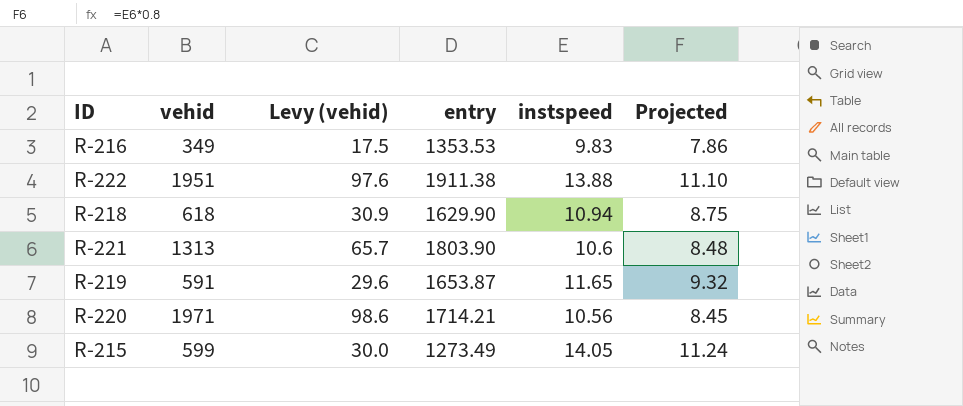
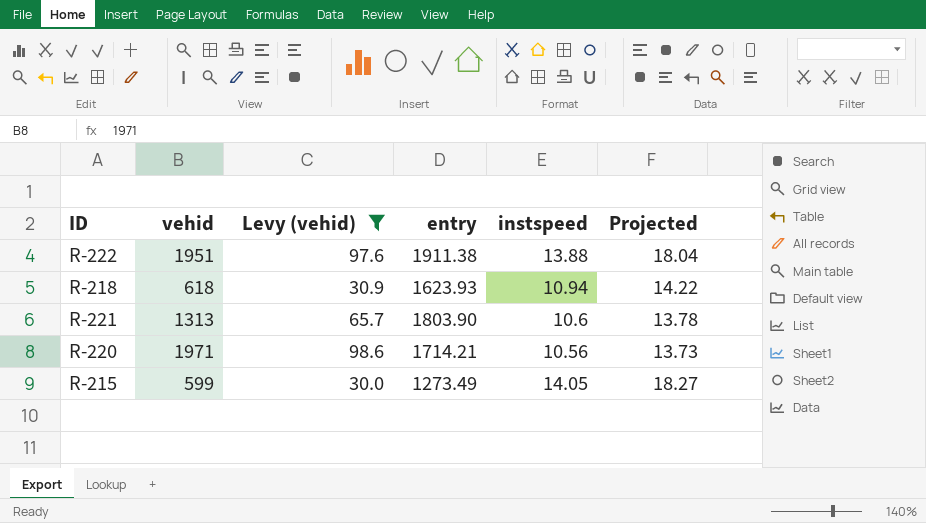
filter: none -> Levy (vehid) >= 30.0
column Projected | formula: [instspeed] * 0.8 -> [instspeed] * 1.3
R-218 | entry: 1629.90 -> 1623.93

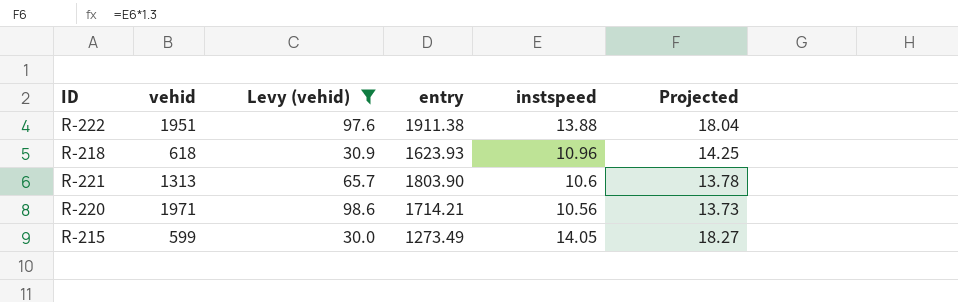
R-218 | instspeed: 10.94 -> 10.96
R-218 | Projected: 14.22 -> 14.25

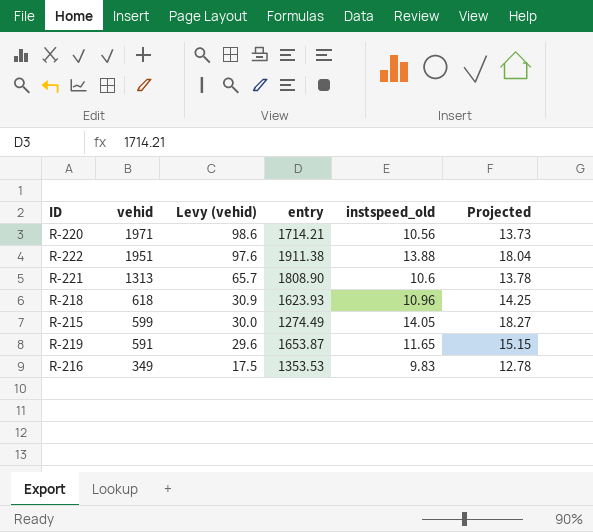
filter: Levy (vehid) >= 30.0 -> none
row order: none -> vehid descending
column name: instspeed -> instspeed_old
R-221 | entry: 1803.90 -> 1808.90
R-215 | entry: 1273.49 -> 1274.49

